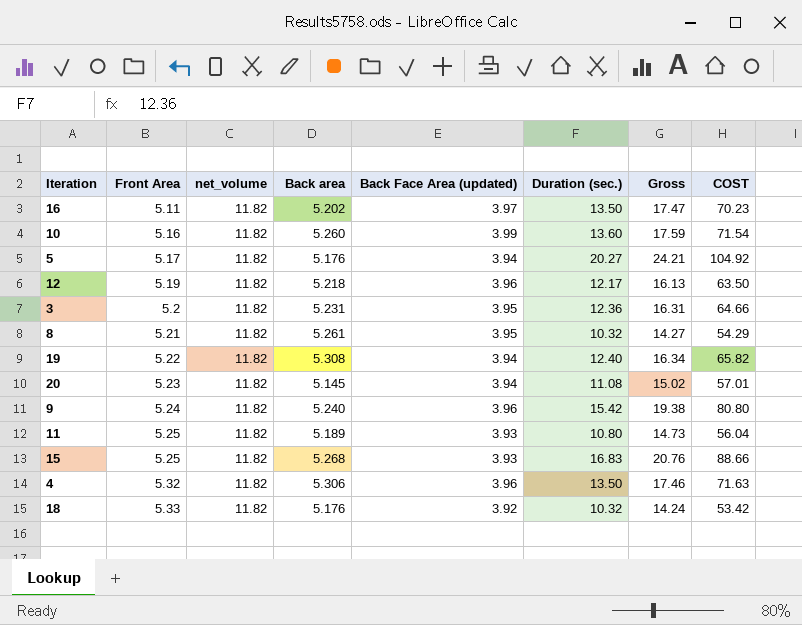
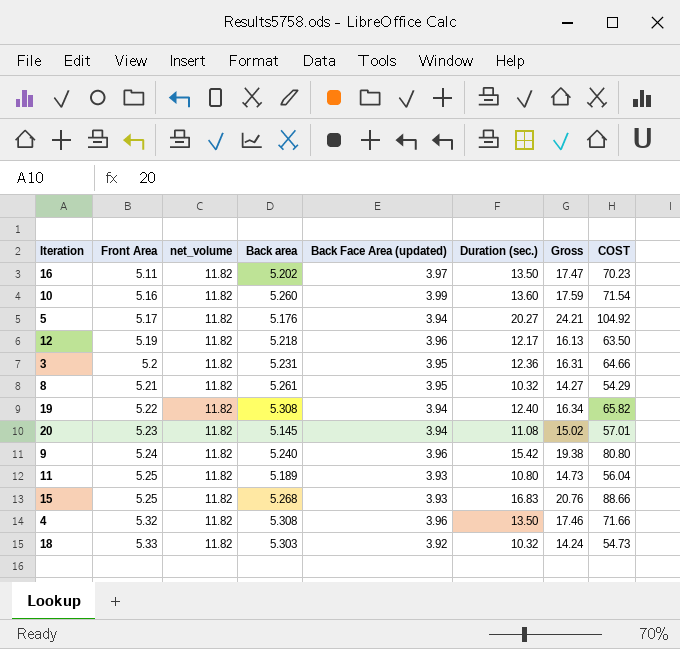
4 | Back area: 5.306 -> 5.308
4 | COST: 71.63 -> 71.66
18 | Back area: 5.176 -> 5.303
18 | COST: 53.42 -> 54.73

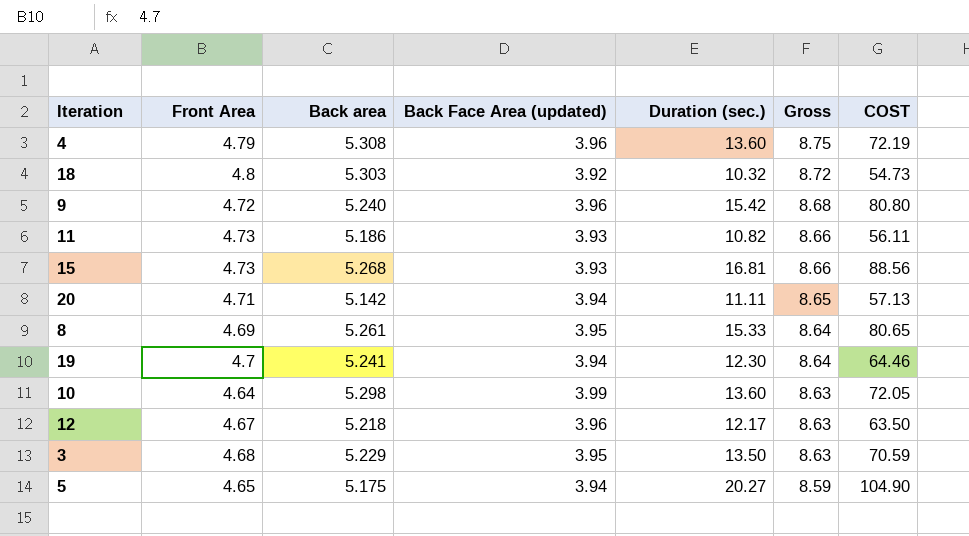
row order: Front Area ascending -> Gross descending
column net_volume | position: 3 -> none
column Gross | formula: [Back Face Area (updated)] + [Duration (sec.)] -> [Front Area] + [Back Face Area (updated)]
row 16: 5.11 | 11.82 | 5.202 | 3.97 | 13.50 | 17.47 | 70.23 -> none
4 | Front Area: 5.32 -> 4.79
4 | Duration (sec.): 13.50 -> 13.60
4 | COST: 71.66 -> 72.19
18 | Front Area: 5.33 -> 4.8
9 | Front Area: 5.24 -> 4.72
11 | Front Area: 5.25 -> 4.73
11 | Back area: 5.189 -> 5.186
11 | Duration (sec.): 10.80 -> 10.82
11 | COST: 56.04 -> 56.11
15 | Front Area: 5.25 -> 4.73
15 | Duration (sec.): 16.83 -> 16.81
15 | COST: 88.66 -> 88.56
20 | Front Area: 5.23 -> 4.71
20 | Back area: 5.145 -> 5.142
20 | Duration (sec.): 11.08 -> 11.11
20 | COST: 57.01 -> 57.13
8 | Front Area: 5.21 -> 4.69
8 | Duration (sec.): 10.32 -> 15.33
8 | COST: 54.29 -> 80.65
19 | Front Area: 5.22 -> 4.7
19 | Back area: 5.308 -> 5.241
19 | Duration (sec.): 12.40 -> 12.30
19 | COST: 65.82 -> 64.46
10 | Front Area: 5.16 -> 4.64
10 | Back area: 5.260 -> 5.298
10 | COST: 71.54 -> 72.05
12 | Front Area: 5.19 -> 4.67
3 | Front Area: 5.2 -> 4.68
3 | Back area: 5.231 -> 5.229
3 | Duration (sec.): 12.36 -> 13.50
3 | COST: 64.66 -> 70.59
5 | Front Area: 5.17 -> 4.65
5 | Back area: 5.176 -> 5.175
5 | COST: 104.92 -> 104.90

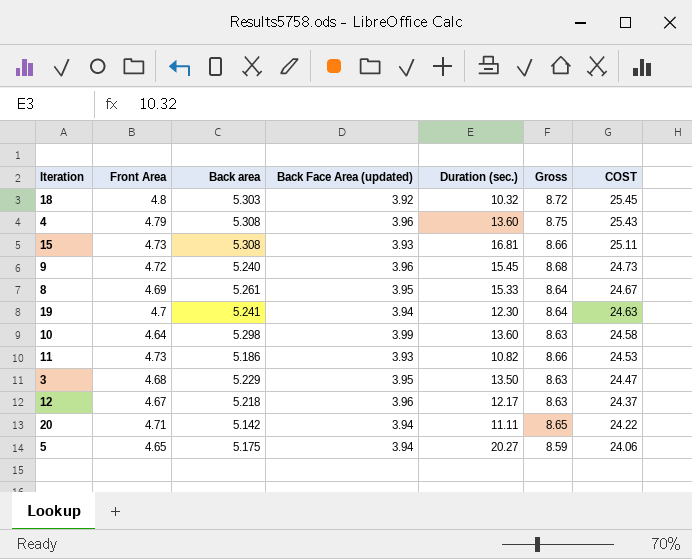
row order: Gross descending -> COST descending
column COST | formula: [Back area] * [Duration (sec.)] -> [Front Area] * [Back area]
15 | Back area: 5.268 -> 5.308
9 | Duration (sec.): 15.42 -> 15.45

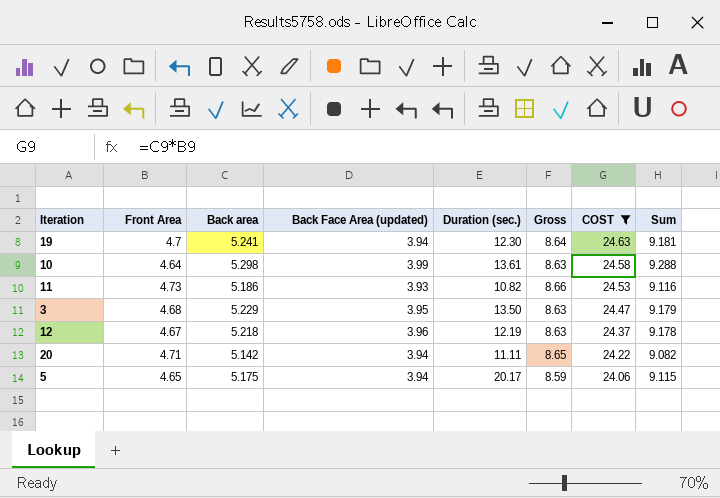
filter: none -> COST <= 24.63
column Sum | formula: none -> [Back area] + [Back Face Area (updated)]
10 | Duration (sec.): 13.60 -> 13.61
12 | Duration (sec.): 12.17 -> 12.19
5 | Duration (sec.): 20.27 -> 20.17

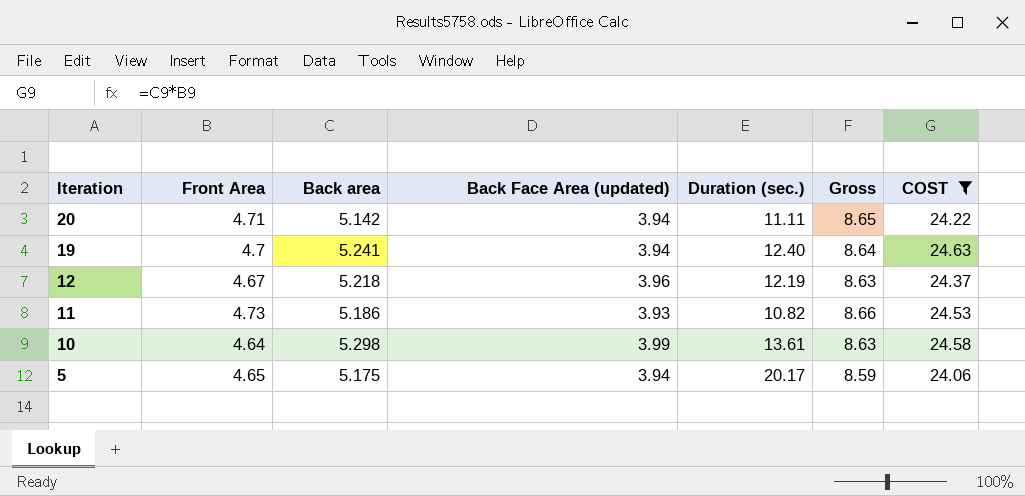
row order: COST descending -> Iteration descending
column Sum | formula: [Back area] + [Back Face Area (updated)] -> none
row 3: 4.68 | 5.229 | 3.95 | 13.50 | 8.63 | 24.47 | 9.179 -> none
19 | Duration (sec.): 12.30 -> 12.40

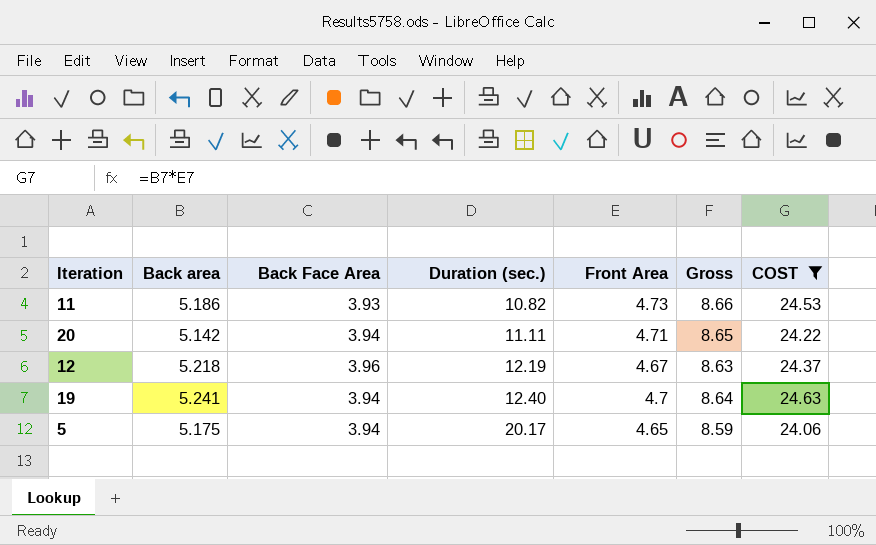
row order: Iteration descending -> Duration (sec.) ascending
column name: Back Face Area (updated) -> Back Face Area
column Front Area | position: 2 -> 5
row 10: 4.64 | 5.298 | 3.99 | 13.61 | 8.63 | 24.58 -> none

